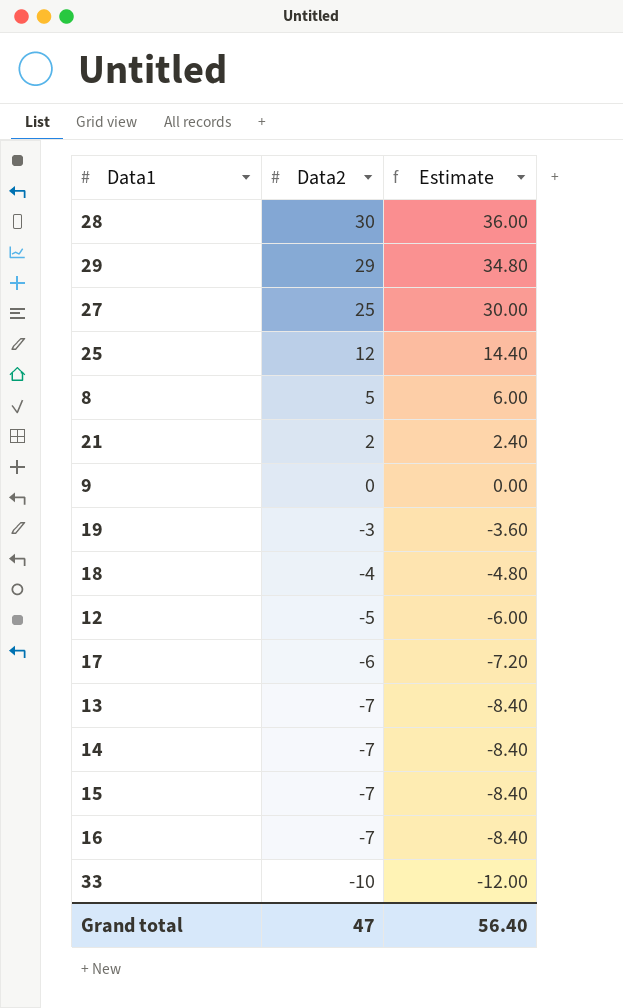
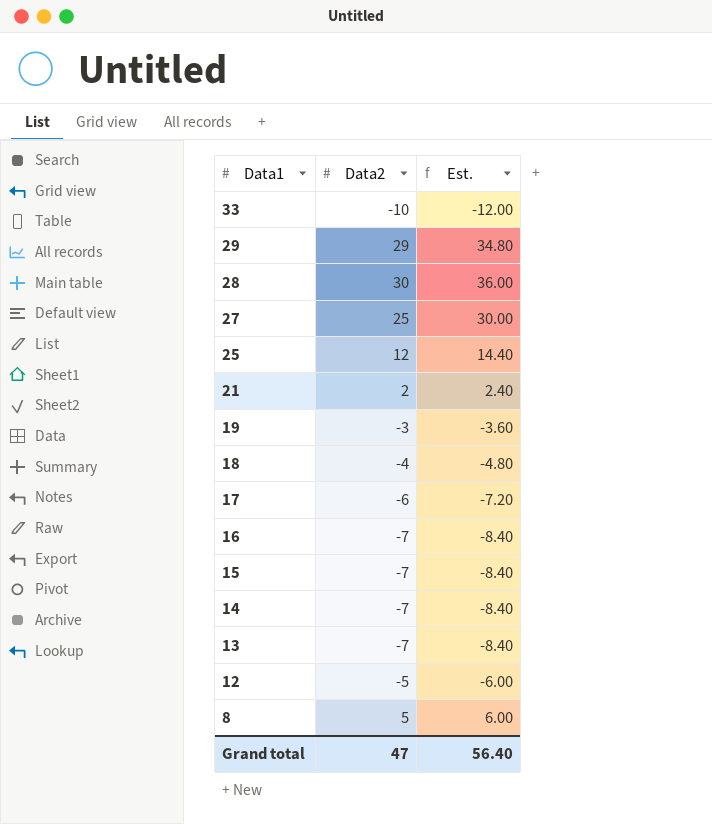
row order: Data2 descending -> Data1 descending
column name: Estimate -> Est.
row 9: 0 | 0.00 -> none

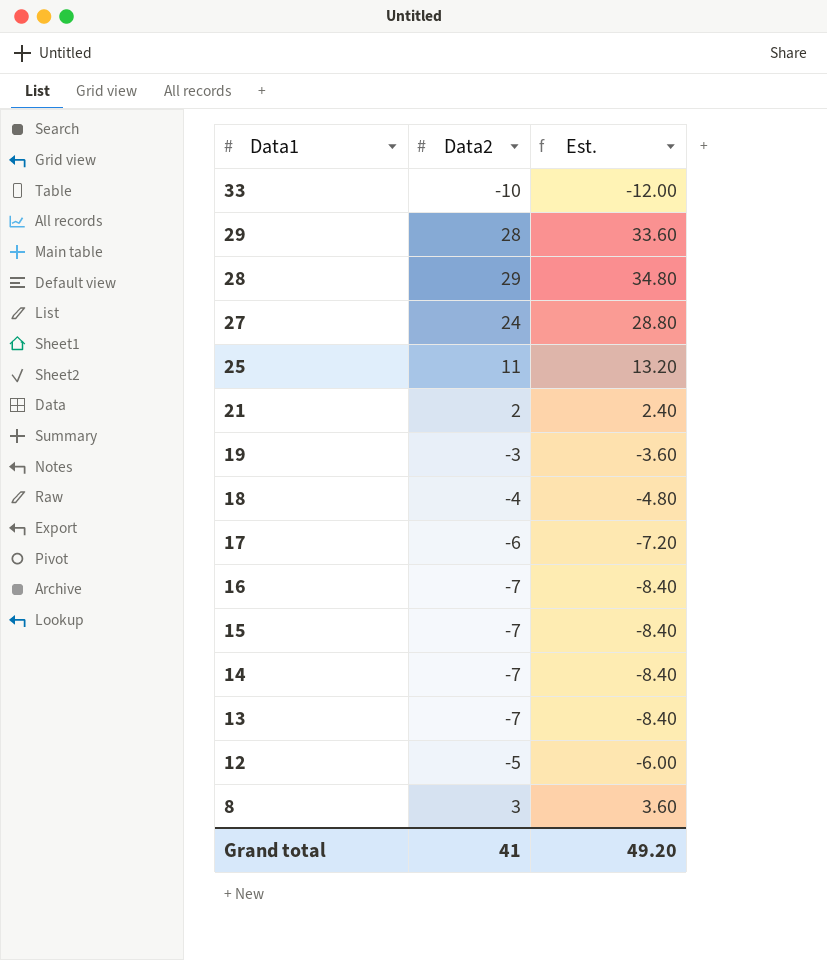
29 | Data2: 29 -> 28
29 | Est.: 34.80 -> 33.60
28 | Data2: 30 -> 29
28 | Est.: 36.00 -> 34.80
27 | Data2: 25 -> 24
27 | Est.: 30.00 -> 28.80
25 | Data2: 12 -> 11
25 | Est.: 14.40 -> 13.20
8 | Data2: 5 -> 3
8 | Est.: 6.00 -> 3.60
Grand total | Data2: 47 -> 41
Grand total | Est.: 56.40 -> 49.20

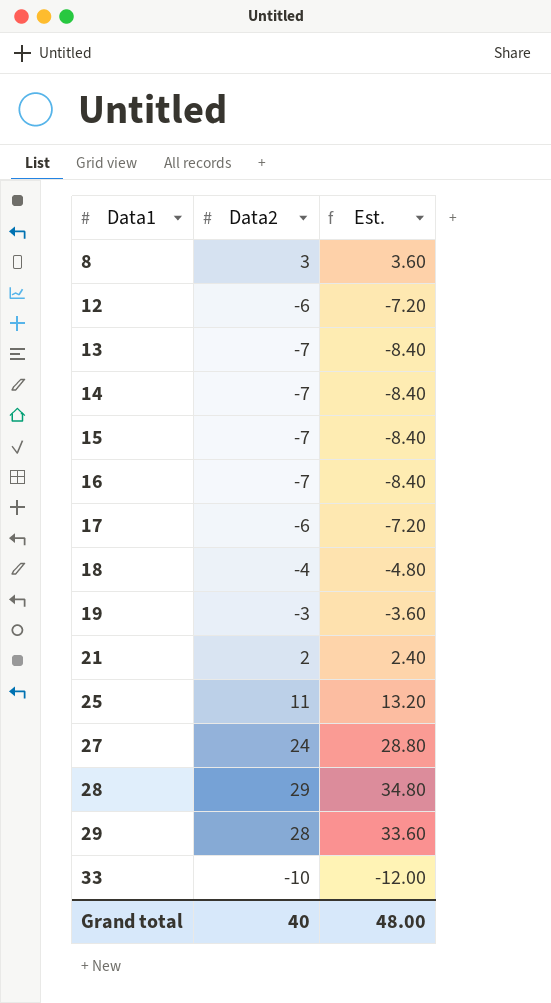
row order: Data1 descending -> Data1 ascending
12 | Data2: -5 -> -6
12 | Est.: -6.00 -> -7.20
Grand total | Data2: 41 -> 40
Grand total | Est.: 49.20 -> 48.00

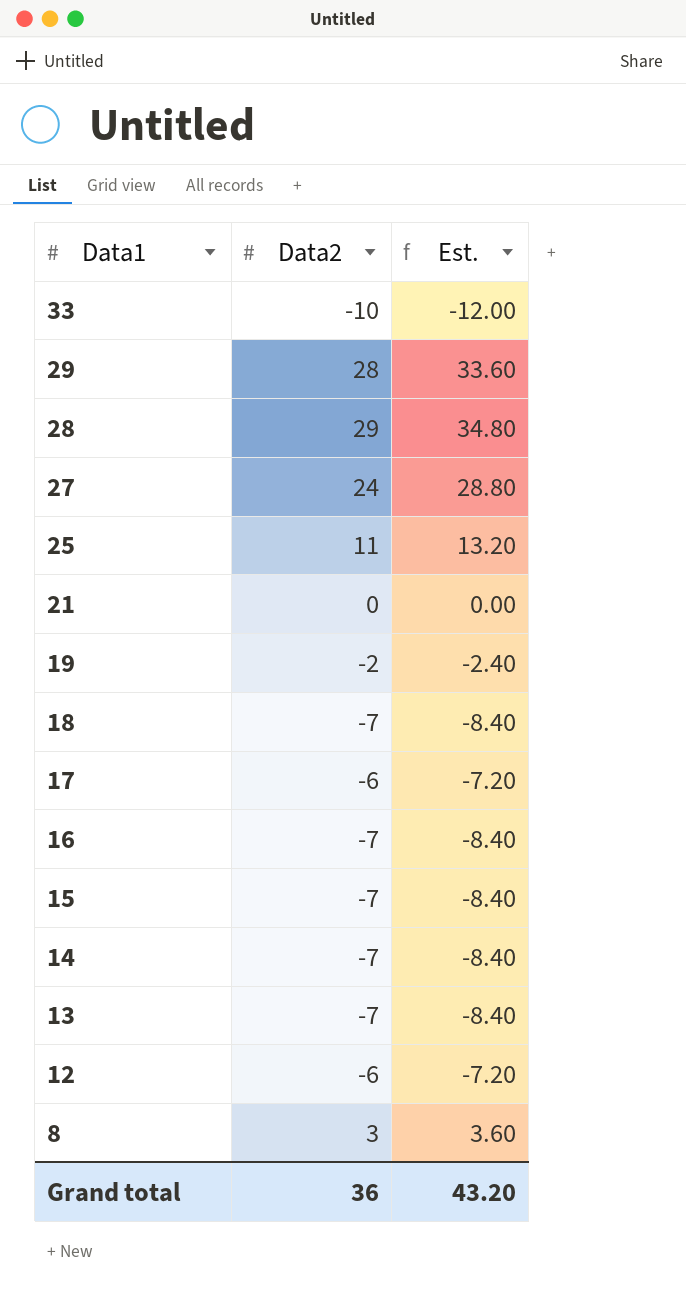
row order: Data1 ascending -> Data1 descending
21 | Data2: 2 -> 0
21 | Est.: 2.40 -> 0.00
19 | Data2: -3 -> -2
19 | Est.: -3.60 -> -2.40
18 | Data2: -4 -> -7
18 | Est.: -4.80 -> -8.40
Grand total | Data2: 40 -> 36
Grand total | Est.: 48.00 -> 43.20

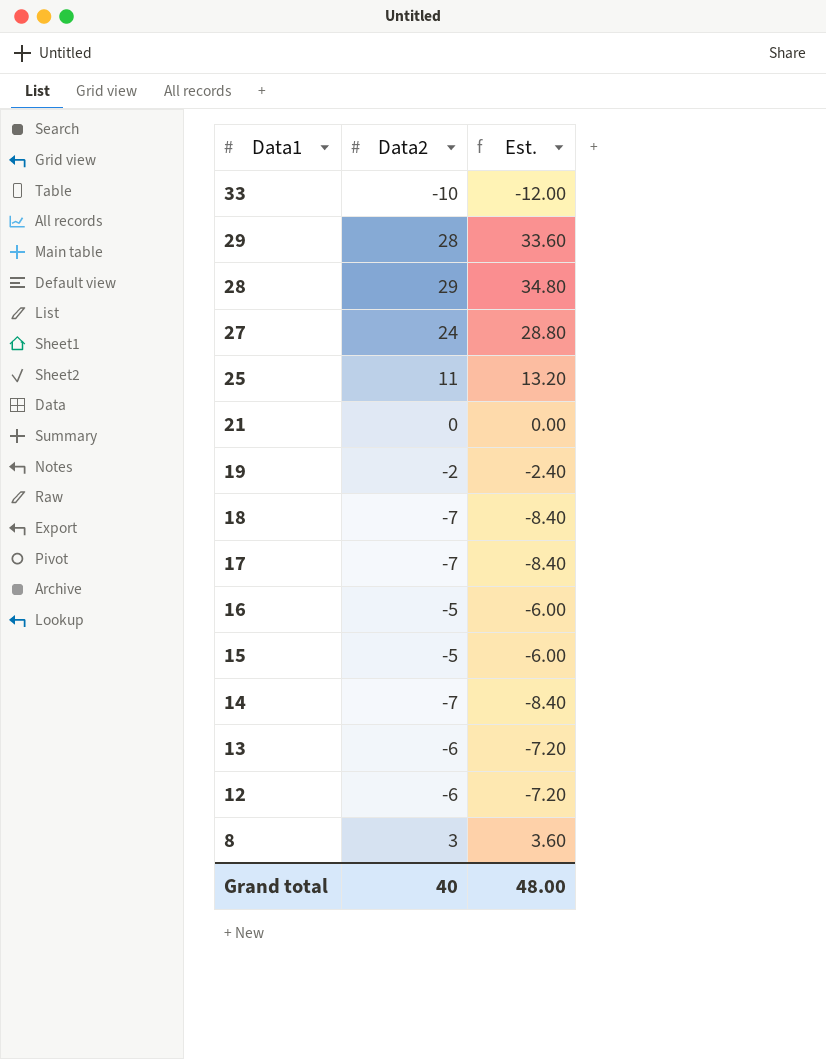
17 | Data2: -6 -> -7
17 | Est.: -7.20 -> -8.40
16 | Data2: -7 -> -5
16 | Est.: -8.40 -> -6.00
15 | Data2: -7 -> -5
15 | Est.: -8.40 -> -6.00
13 | Data2: -7 -> -6
13 | Est.: -8.40 -> -7.20
Grand total | Data2: 36 -> 40
Grand total | Est.: 43.20 -> 48.00

